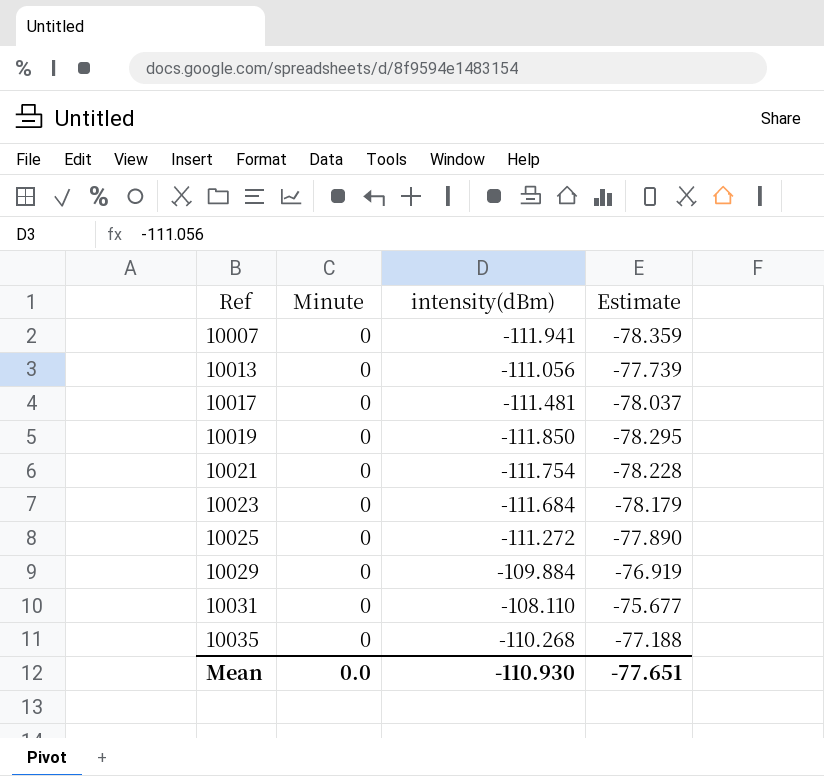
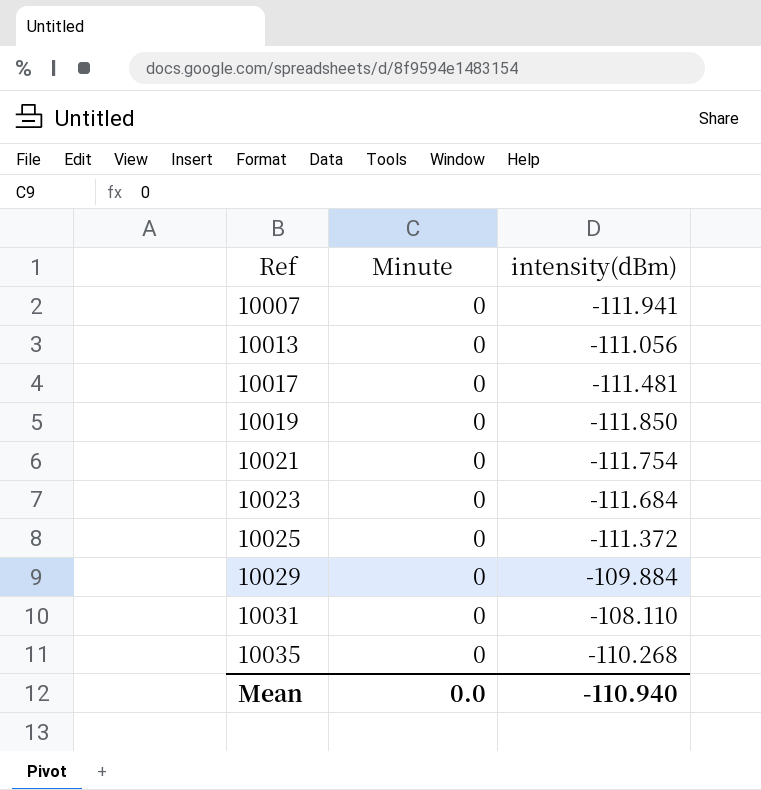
column Estimate | formula: [intensity(dBm)] * 0.7 -> none
10025 | intensity(dBm): -111.272 -> -111.372
Mean | intensity(dBm): -110.930 -> -110.940

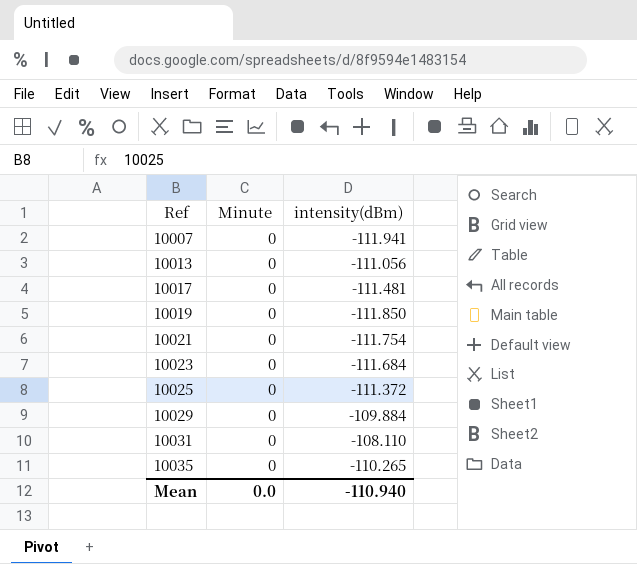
10035 | intensity(dBm): -110.268 -> -110.265

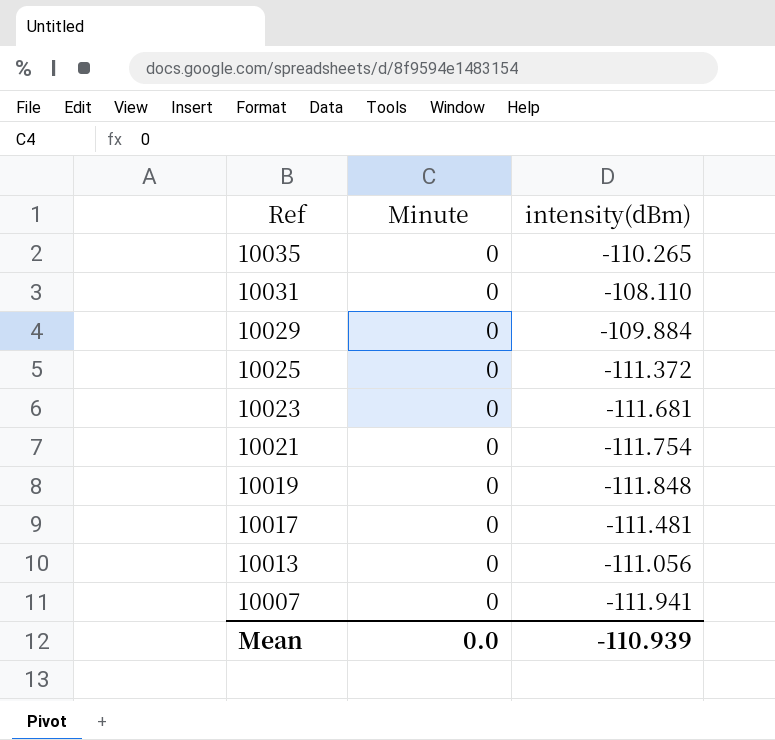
row order: Ref ascending -> Ref descending
10023 | intensity(dBm): -111.684 -> -111.681
10019 | intensity(dBm): -111.850 -> -111.848
Mean | intensity(dBm): -110.940 -> -110.939

